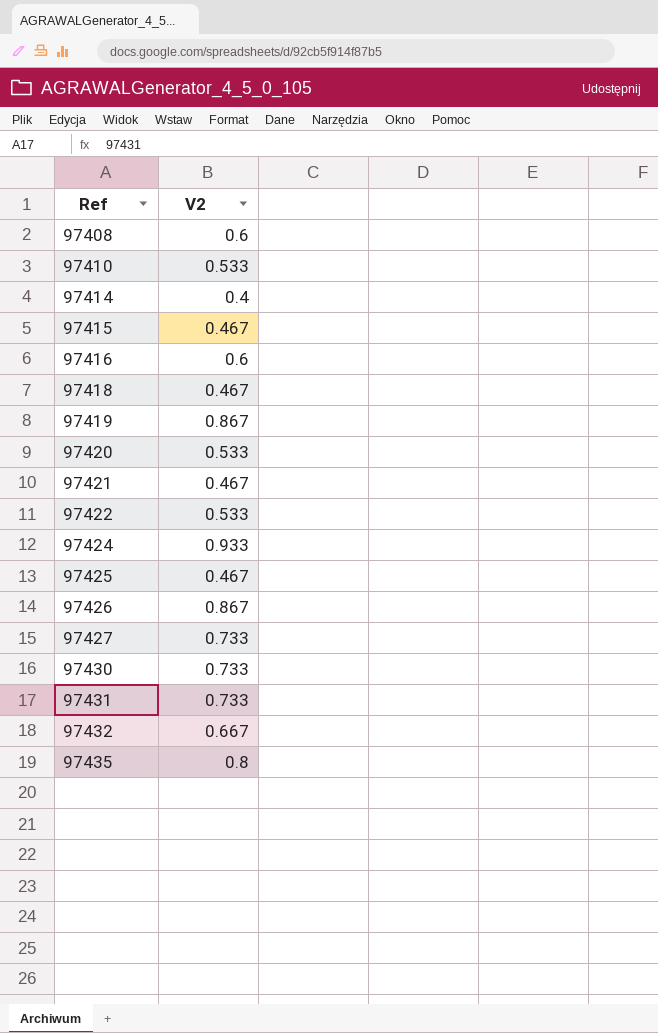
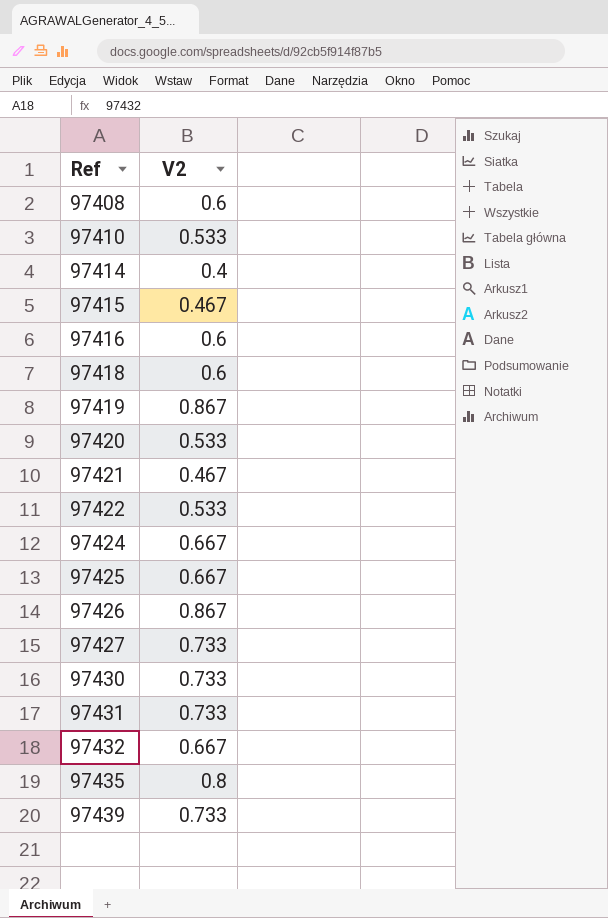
97418 | V2: 0.467 -> 0.6
97424 | V2: 0.933 -> 0.667
97425 | V2: 0.467 -> 0.667
row 97439: none -> 0.733

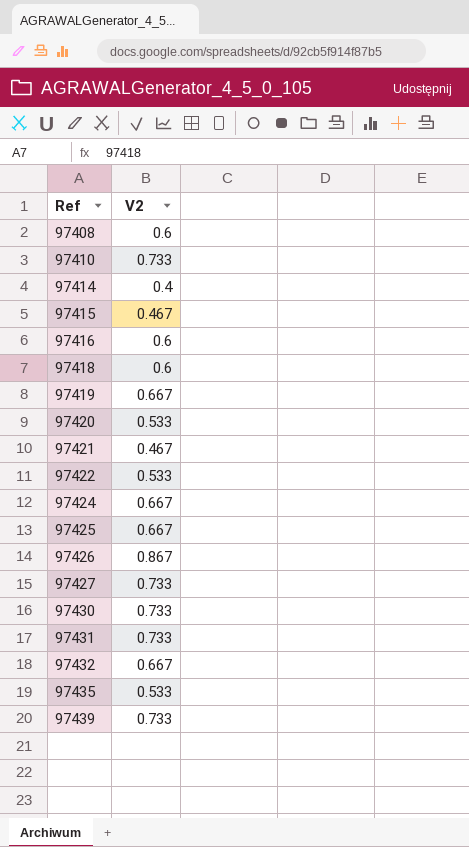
97410 | V2: 0.533 -> 0.733
97419 | V2: 0.867 -> 0.667
97435 | V2: 0.8 -> 0.533

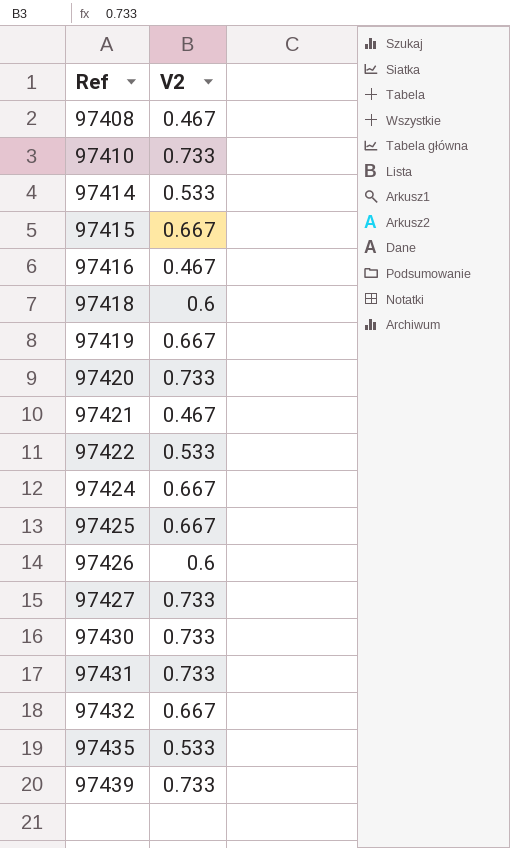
97408 | V2: 0.6 -> 0.467
97414 | V2: 0.4 -> 0.533
97415 | V2: 0.467 -> 0.667
97416 | V2: 0.6 -> 0.467
97420 | V2: 0.533 -> 0.733
97426 | V2: 0.867 -> 0.6

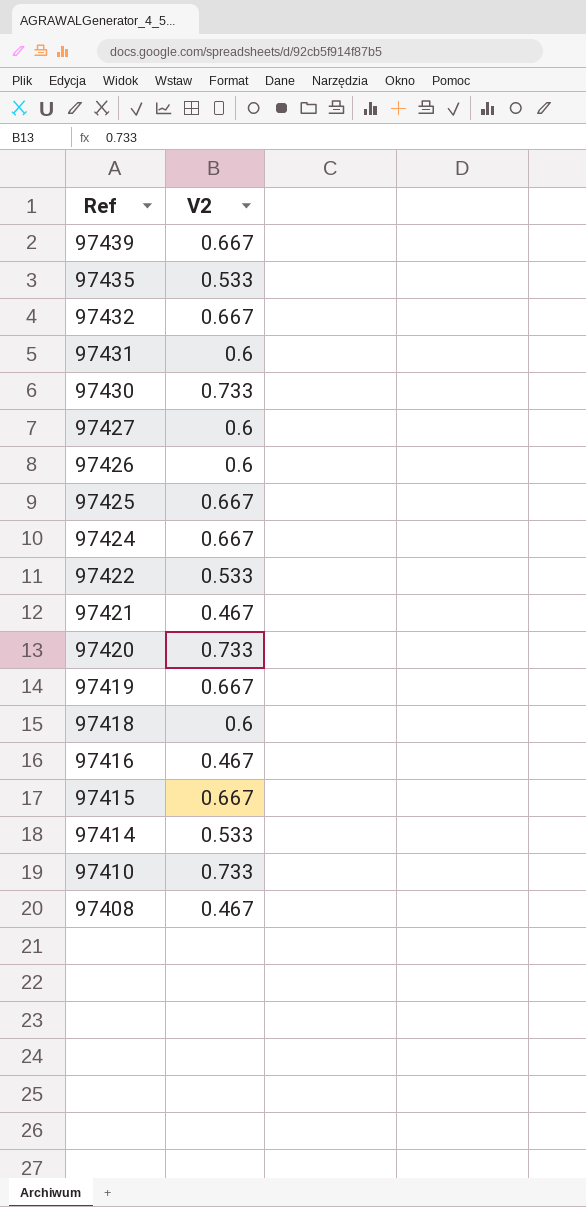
row order: Ref ascending -> Ref descending
97439 | V2: 0.733 -> 0.667
97431 | V2: 0.733 -> 0.6
97427 | V2: 0.733 -> 0.6

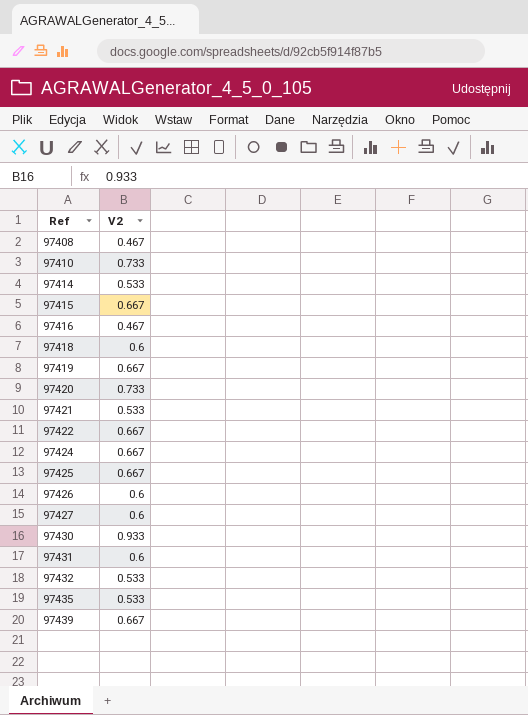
row order: Ref descending -> Ref ascending
97421 | V2: 0.467 -> 0.533
97422 | V2: 0.533 -> 0.667
97430 | V2: 0.733 -> 0.933
97432 | V2: 0.667 -> 0.533

